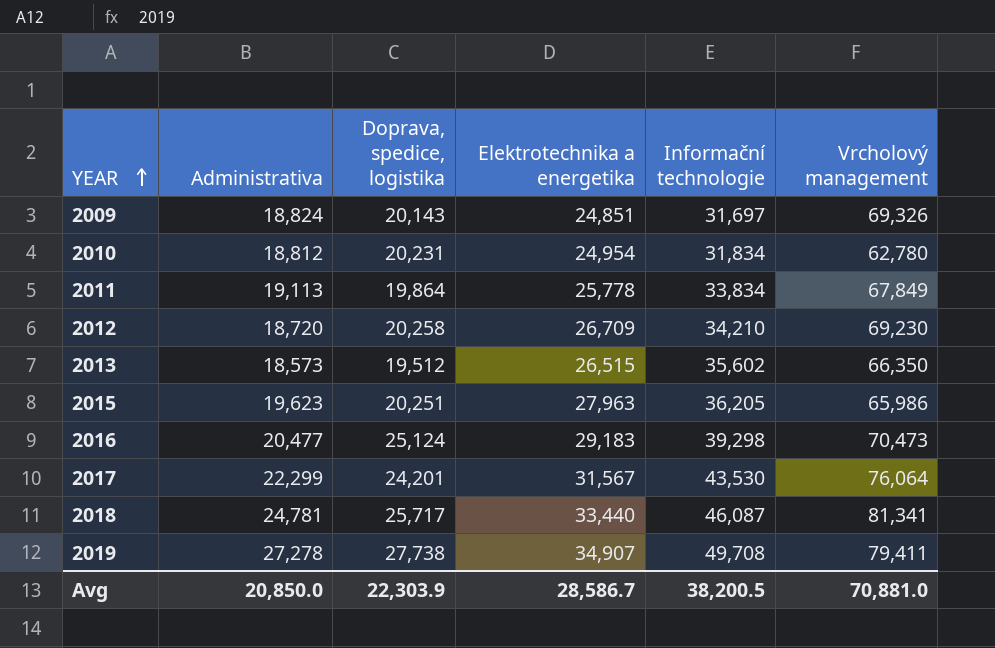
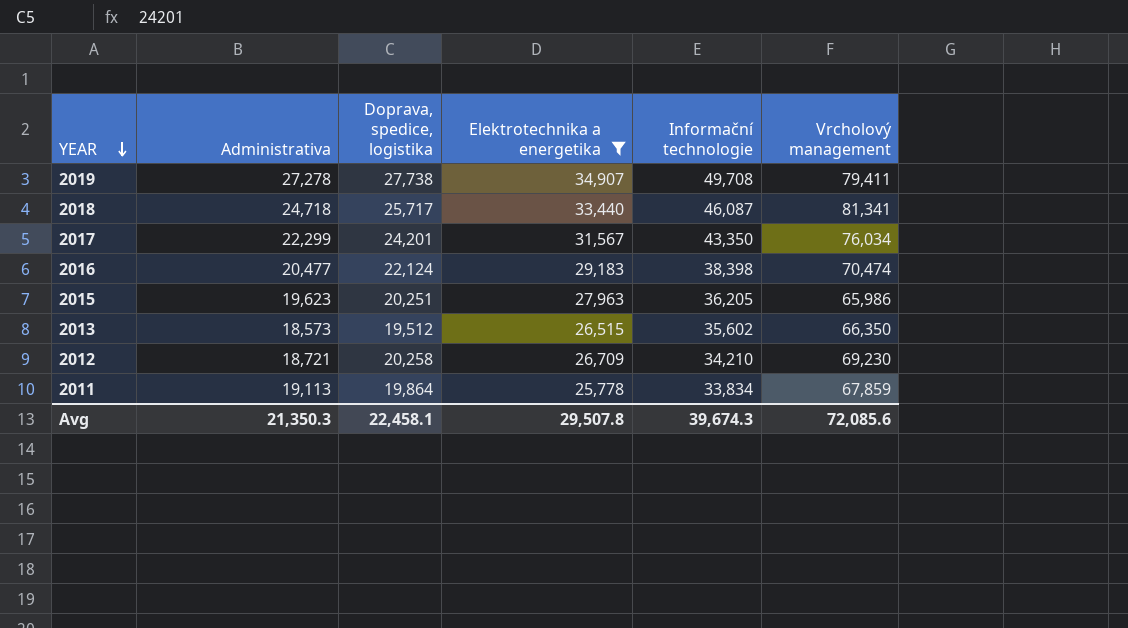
filter: none -> Elektrotechnika a energetika >= 25,778
row order: YEAR ascending -> YEAR descending
2018 | Administrativa: 24,781 -> 24,718
2017 | Informační technologie: 43,530 -> 43,350
2017 | Vrcholový management: 76,064 -> 76,034
2016 | Doprava, spedice, logistika: 25,124 -> 22,124
2016 | Informační technologie: 39,298 -> 38,398
2016 | Vrcholový management: 70,473 -> 70,474
2012 | Administrativa: 18,720 -> 18,721
2011 | Vrcholový management: 67,849 -> 67,859
Avg | Administrativa: 20,850.0 -> 21,350.3
Avg | Doprava, spedice, logistika: 22,303.9 -> 22,458.1
Avg | Elektrotechnika a energetika: 28,586.7 -> 29,507.8
Avg | Informační technologie: 38,200.5 -> 39,674.3
Avg | Vrcholový management: 70,881.0 -> 72,085.6

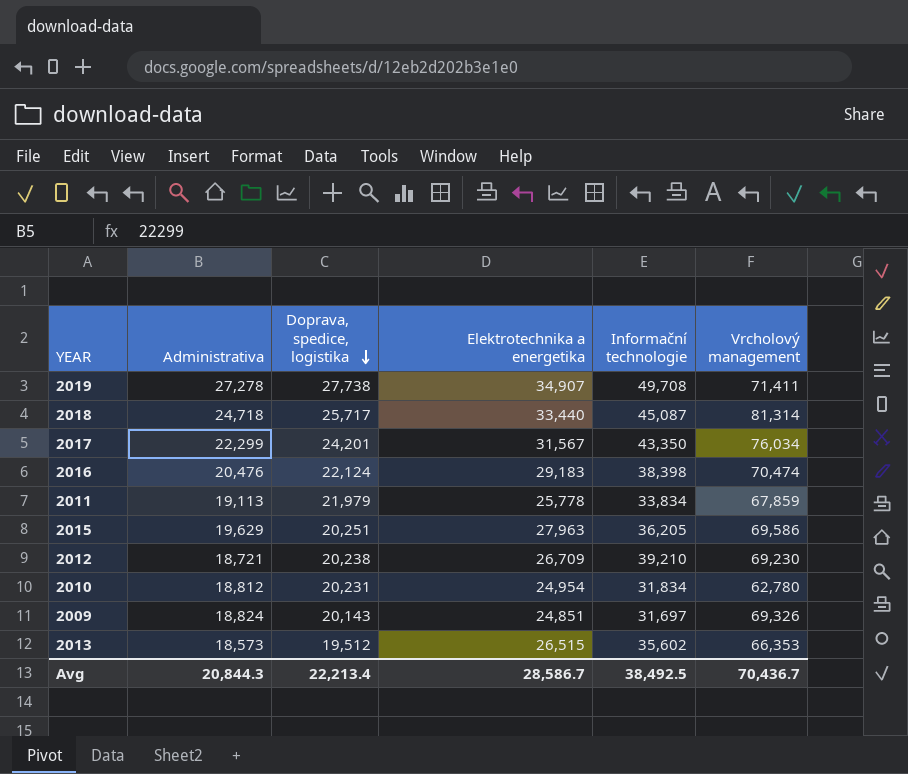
filter: Elektrotechnika a energetika >= 25,778 -> none
row order: YEAR descending -> Doprava, spedice, logistika descending
2019 | Vrcholový management: 79,411 -> 71,411
2018 | Informační technologie: 46,087 -> 45,087
2018 | Vrcholový management: 81,341 -> 81,314
2016 | Administrativa: 20,477 -> 20,476
2011 | Doprava, spedice, logistika: 19,864 -> 21,979
2015 | Administrativa: 19,623 -> 19,629
2015 | Vrcholový management: 65,986 -> 69,586
2012 | Doprava, spedice, logistika: 20,258 -> 20,238
2012 | Informační technologie: 34,210 -> 39,210
2013 | Vrcholový management: 66,350 -> 66,353
Avg | Administrativa: 21,350.3 -> 20,844.3
Avg | Doprava, spedice, logistika: 22,458.1 -> 22,213.4
Avg | Elektrotechnika a energetika: 29,507.8 -> 28,586.7
Avg | Informační technologie: 39,674.3 -> 38,492.5
Avg | Vrcholový management: 72,085.6 -> 70,436.7

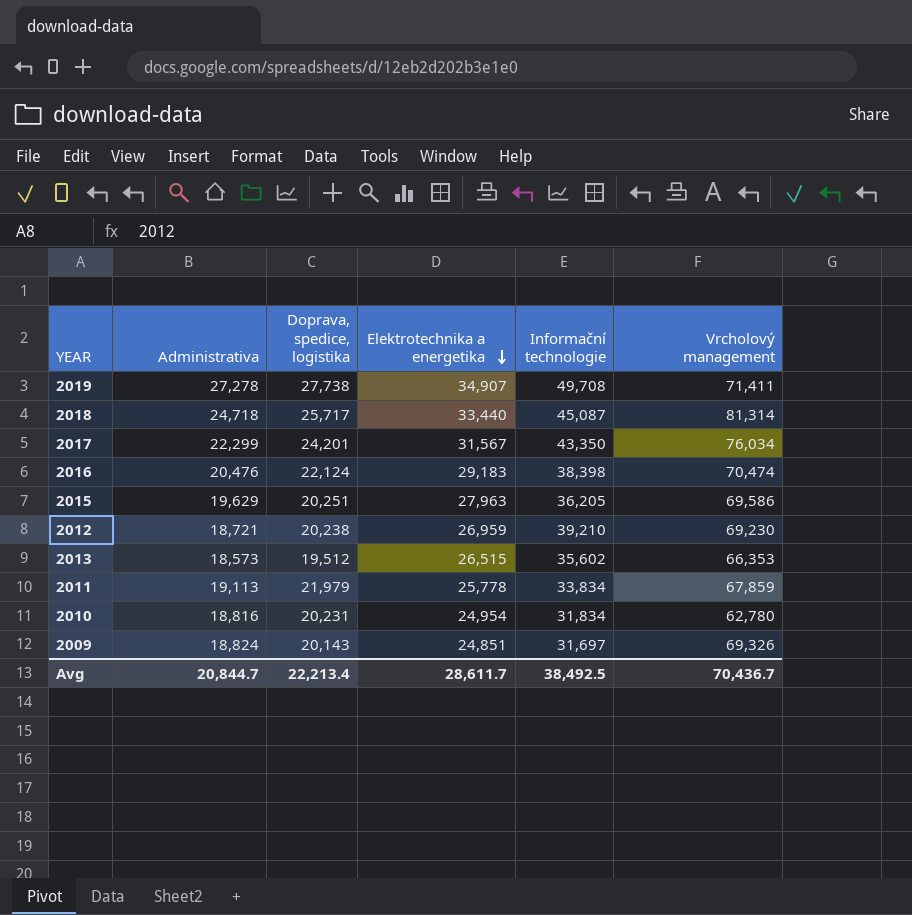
row order: Doprava, spedice, logistika descending -> Elektrotechnika a energetika descending
2012 | Elektrotechnika a energetika: 26,709 -> 26,959
2010 | Administrativa: 18,812 -> 18,816
Avg | Administrativa: 20,844.3 -> 20,844.7
Avg | Elektrotechnika a energetika: 28,586.7 -> 28,611.7

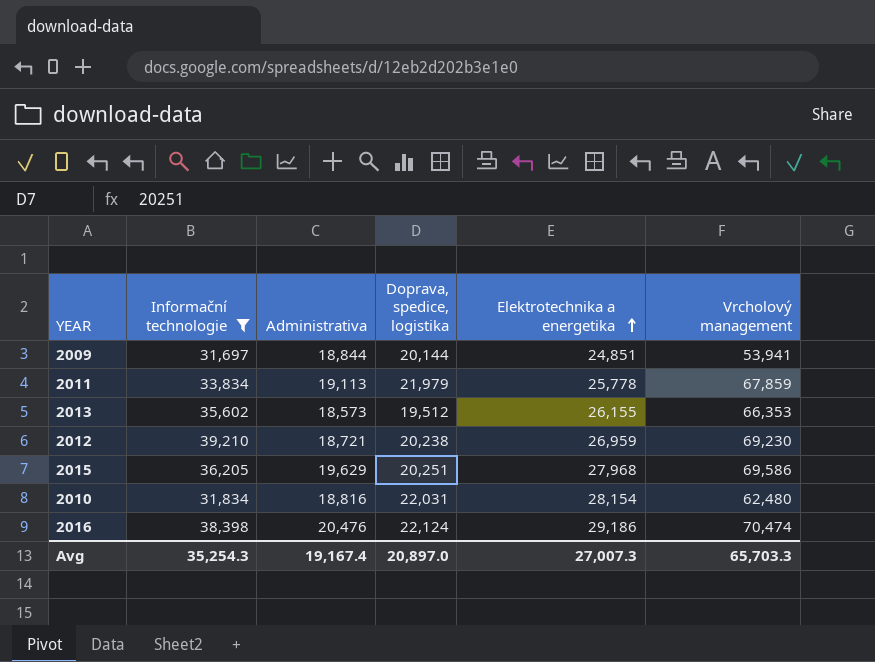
filter: none -> Informační technologie <= 39,210
row order: Elektrotechnika a energetika descending -> Elektrotechnika a energetika ascending
column Informační technologie | position: 5 -> 2
2009 | Administrativa: 18,824 -> 18,844
2009 | Doprava, spedice, logistika: 20,143 -> 20,144
2009 | Vrcholový management: 69,326 -> 53,941
2013 | Elektrotechnika a energetika: 26,515 -> 26,155
2015 | Elektrotechnika a energetika: 27,963 -> 27,968
2010 | Doprava, spedice, logistika: 20,231 -> 22,031
2010 | Elektrotechnika a energetika: 24,954 -> 28,154
2010 | Vrcholový management: 62,780 -> 62,480
2016 | Elektrotechnika a energetika: 29,183 -> 29,186
Avg | Informační technologie: 38,492.5 -> 35,254.3
Avg | Administrativa: 20,844.7 -> 19,167.4
Avg | Doprava, spedice, logistika: 22,213.4 -> 20,897.0
Avg | Elektrotechnika a energetika: 28,611.7 -> 27,007.3
Avg | Vrcholový management: 70,436.7 -> 65,703.3

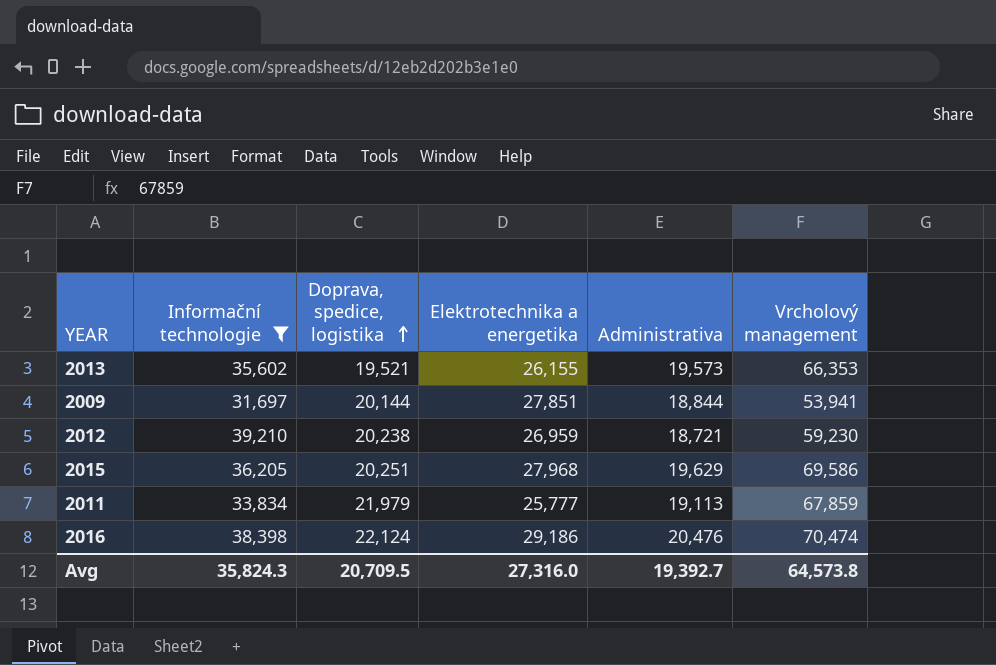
row order: Elektrotechnika a energetika ascending -> Doprava, spedice, logistika ascending
column Administrativa | position: 3 -> 5
row 2010: 31,834 | 18,816 | 22,031 | 28,154 | 62,480 -> none
2013 | Doprava, spedice, logistika: 19,512 -> 19,521
2013 | Administrativa: 18,573 -> 19,573
2009 | Elektrotechnika a energetika: 24,851 -> 27,851
2012 | Vrcholový management: 69,230 -> 59,230
2011 | Elektrotechnika a energetika: 25,778 -> 25,777
Avg | Informační technologie: 35,254.3 -> 35,824.3
Avg | Doprava, spedice, logistika: 20,897.0 -> 20,709.5
Avg | Elektrotechnika a energetika: 27,007.3 -> 27,316.0
Avg | Administrativa: 19,167.4 -> 19,392.7
Avg | Vrcholový management: 65,703.3 -> 64,573.8

